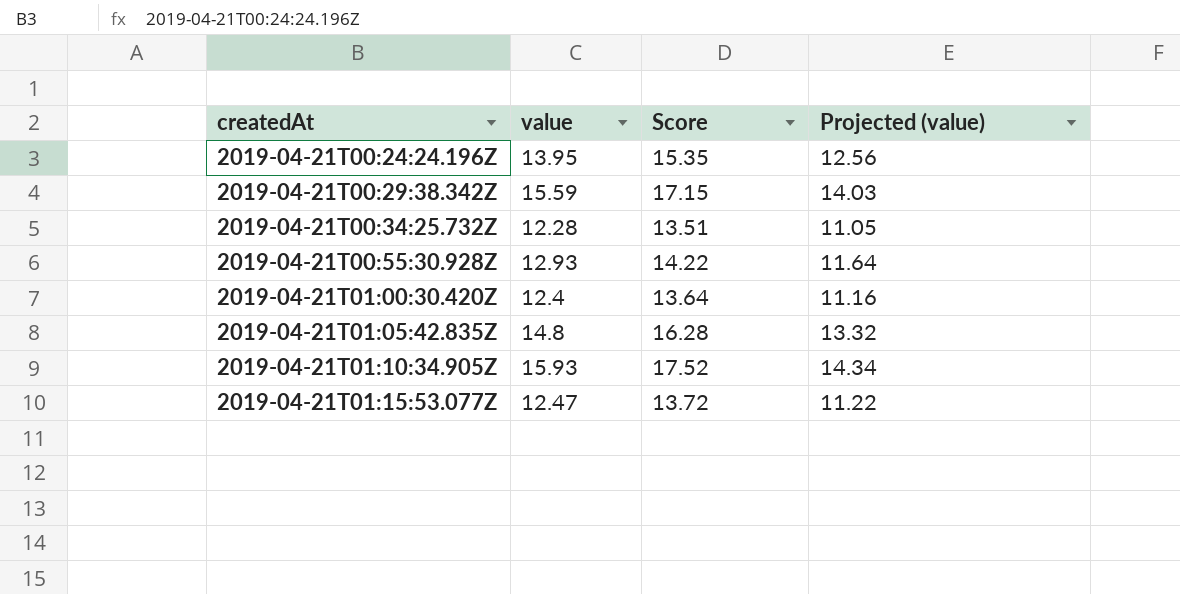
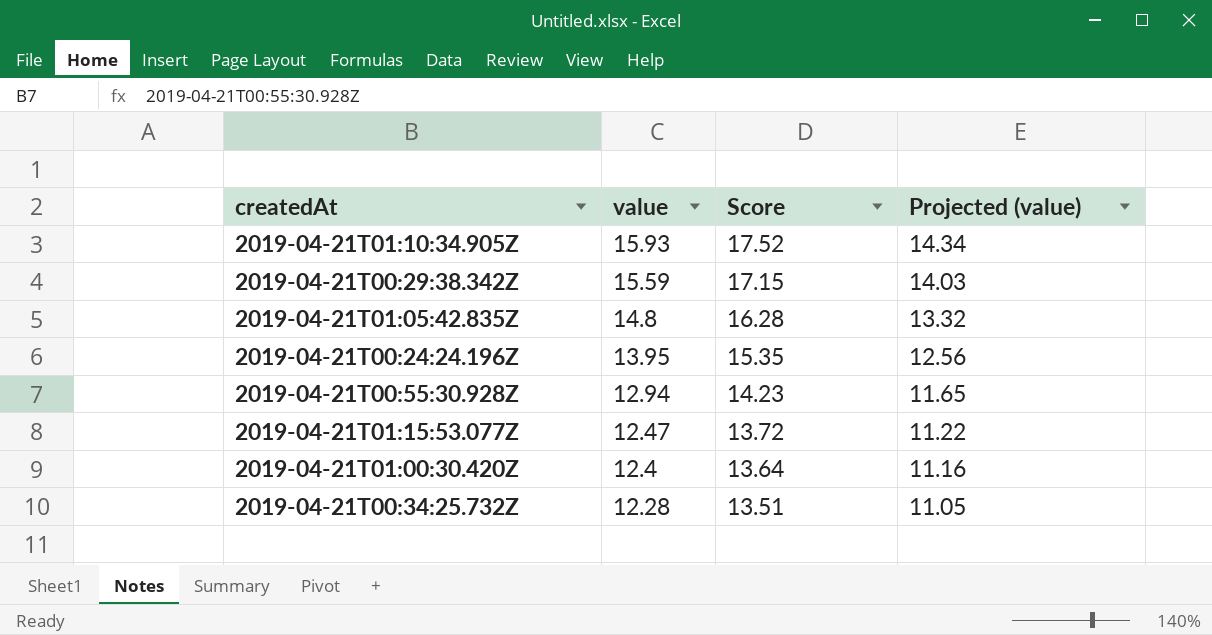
row order: createdAt ascending -> value descending
2019-04-21T00:55:30.928Z | value: 12.93 -> 12.94
2019-04-21T00:55:30.928Z | Score: 14.22 -> 14.23
2019-04-21T00:55:30.928Z | Projected (value): 11.64 -> 11.65

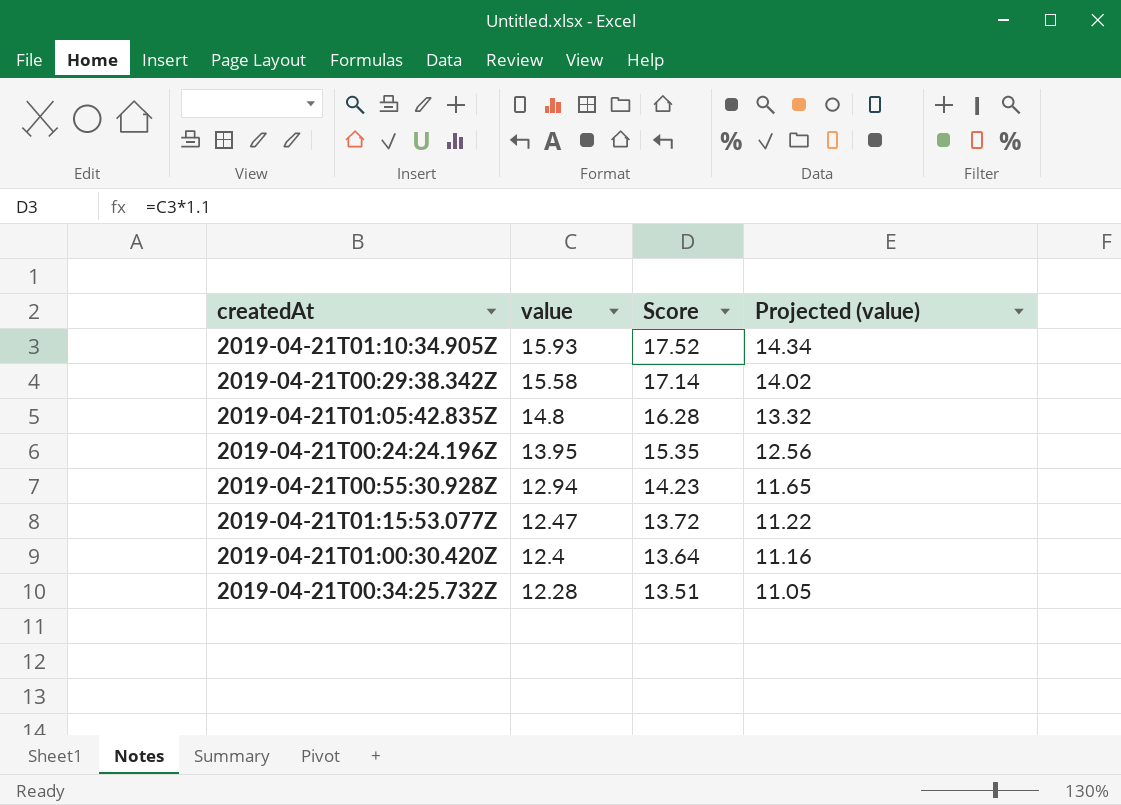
2019-04-21T00:29:38.342Z | value: 15.59 -> 15.58
2019-04-21T00:29:38.342Z | Score: 17.15 -> 17.14
2019-04-21T00:29:38.342Z | Projected (value): 14.03 -> 14.02

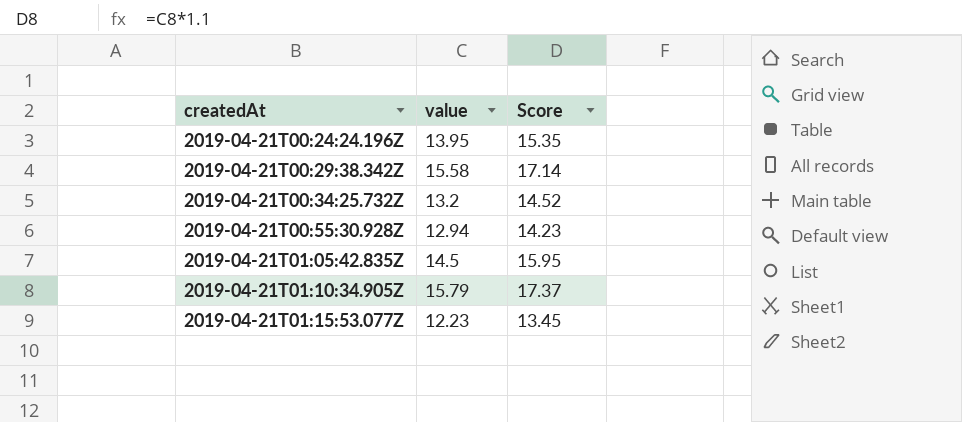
row order: value descending -> createdAt ascending
column Projected (value) | formula: [value] * 0.9 -> none
row 2019-04-21T01:00:30.420Z: 12.4 | 13.64 | 11.16 -> none
2019-04-21T00:34:25.732Z | value: 12.28 -> 13.2
2019-04-21T00:34:25.732Z | Score: 13.51 -> 14.52
2019-04-21T01:05:42.835Z | value: 14.8 -> 14.5
2019-04-21T01:05:42.835Z | Score: 16.28 -> 15.95
2019-04-21T01:10:34.905Z | value: 15.93 -> 15.79
2019-04-21T01:10:34.905Z | Score: 17.52 -> 17.37
2019-04-21T01:15:53.077Z | value: 12.47 -> 12.23
2019-04-21T01:15:53.077Z | Score: 13.72 -> 13.45

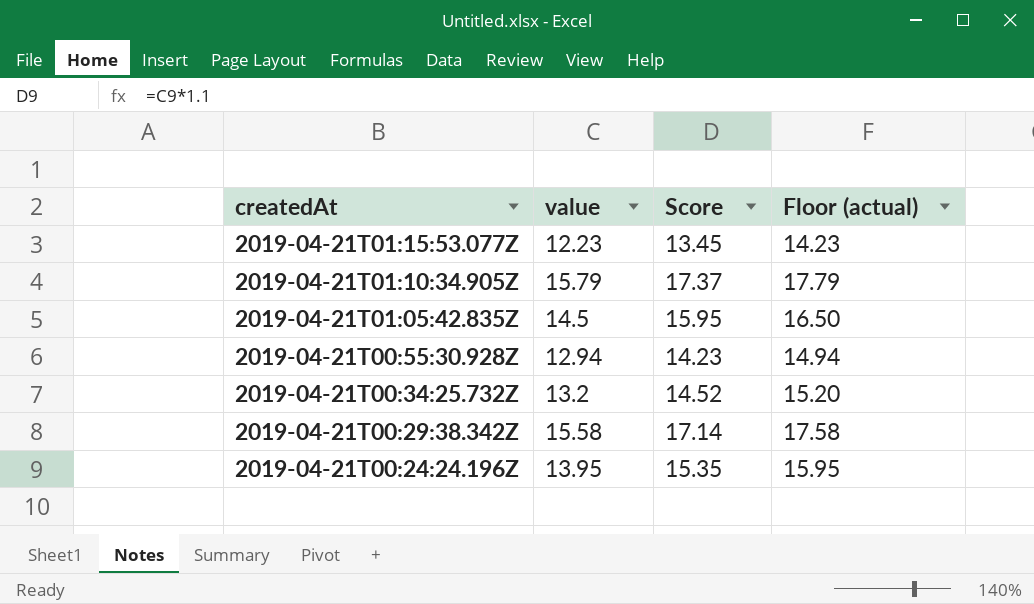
row order: createdAt ascending -> createdAt descending
column Floor (actual) | formula: none -> [value] + 2

